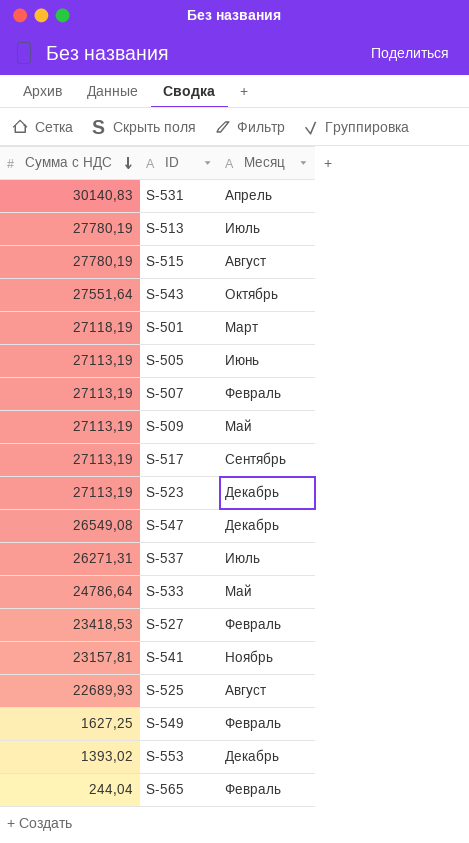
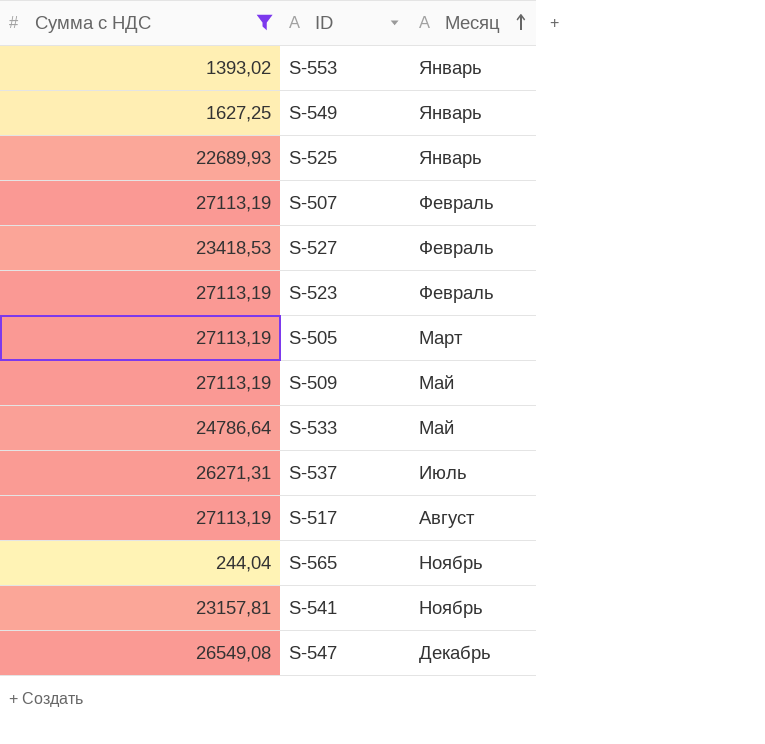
filter: none -> Сумма с НДС <= 27113,19
row order: Сумма с НДС descending -> Месяц ascending
S-553 | Месяц: Декабрь -> Январь
S-549 | Месяц: Февраль -> Январь
S-525 | Месяц: Август -> Январь
S-523 | Месяц: Декабрь -> Февраль
S-505 | Месяц: Июнь -> Март
S-517 | Месяц: Сентябрь -> Август
S-565 | Месяц: Февраль -> Ноябрь

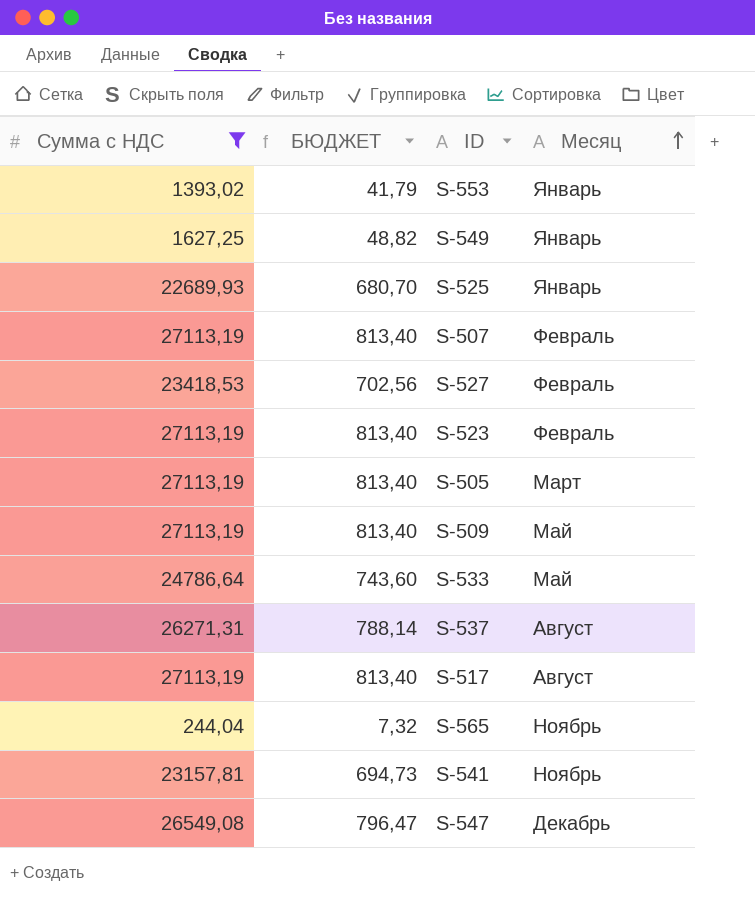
column БЮДЖЕТ | formula: none -> [Сумма с НДС] * 0,03
S-537 | Месяц: Июль -> Август

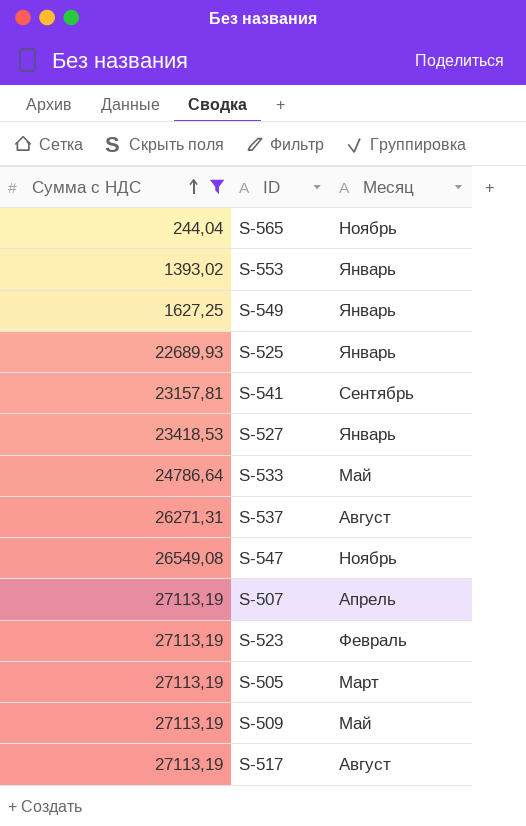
row order: Месяц ascending -> Сумма с НДС ascending
column БЮДЖЕТ | formula: [Сумма с НДС] * 0,03 -> none
S-541 | Месяц: Ноябрь -> Сентябрь
S-527 | Месяц: Февраль -> Январь
S-547 | Месяц: Декабрь -> Ноябрь
S-507 | Месяц: Февраль -> Апрель

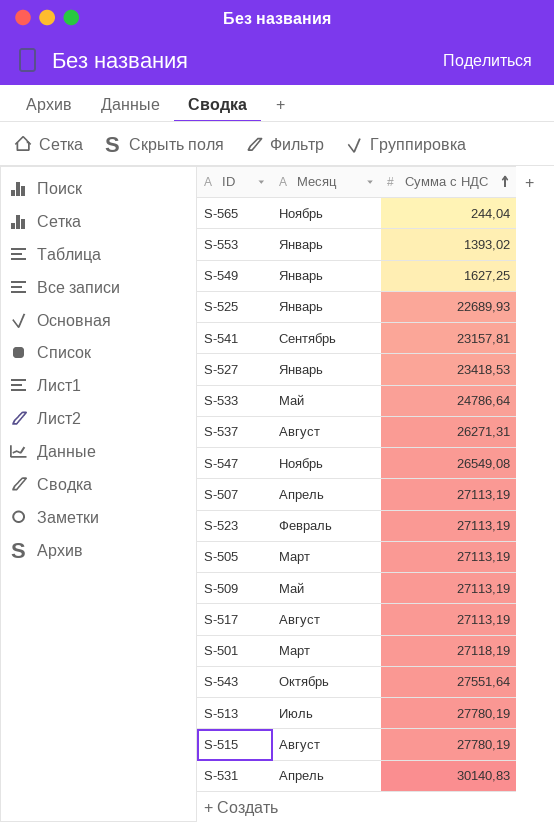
filter: Сумма с НДС <= 27113,19 -> none
column Сумма с НДС | position: 1 -> 3

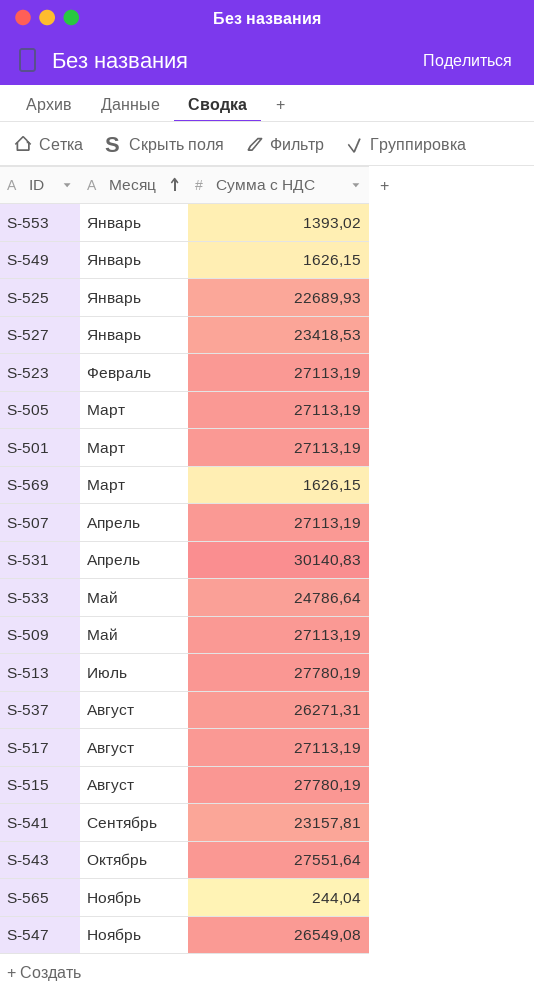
row order: Сумма с НДС ascending -> Месяц ascending
S-549 | Сумма с НДС: 1627,25 -> 1626,15
S-501 | Сумма с НДС: 27118,19 -> 27113,19
row S-569: none -> Март | 1626,15

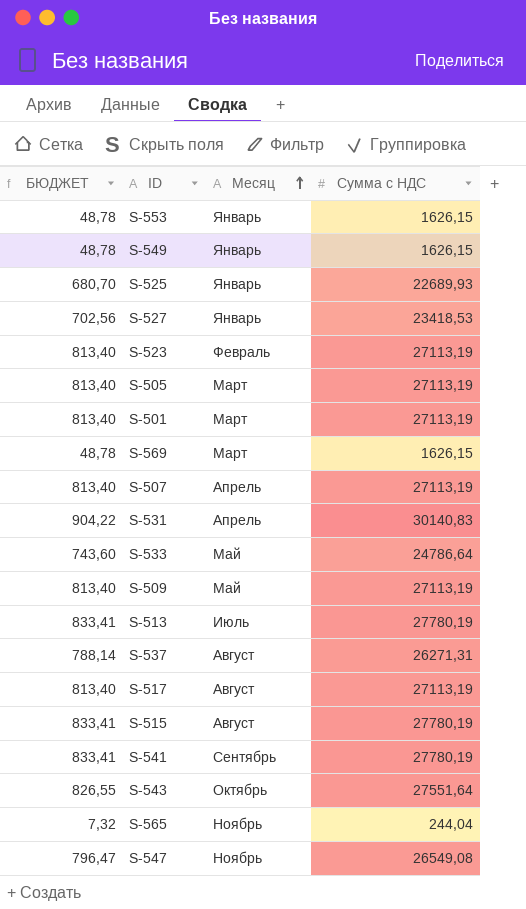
column БЮДЖЕТ | formula: none -> [Сумма с НДС] * 0,03
S-553 | Сумма с НДС: 1393,02 -> 1626,15
S-541 | Сумма с НДС: 23157,81 -> 27780,19

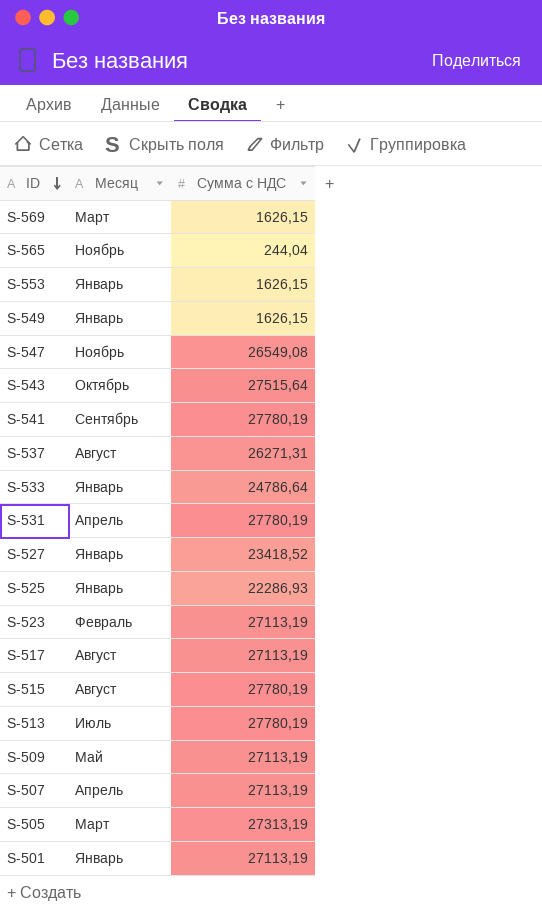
row order: Месяц ascending -> ID descending
column БЮДЖЕТ | formula: [Сумма с НДС] * 0,03 -> none
S-543 | Сумма с НДС: 27551,64 -> 27515,64
S-533 | Месяц: Май -> Январь
S-531 | Сумма с НДС: 30140,83 -> 27780,19
S-527 | Сумма с НДС: 23418,53 -> 23418,52
S-525 | Сумма с НДС: 22689,93 -> 22286,93
S-505 | Сумма с НДС: 27113,19 -> 27313,19
S-501 | Месяц: Март -> Январь

